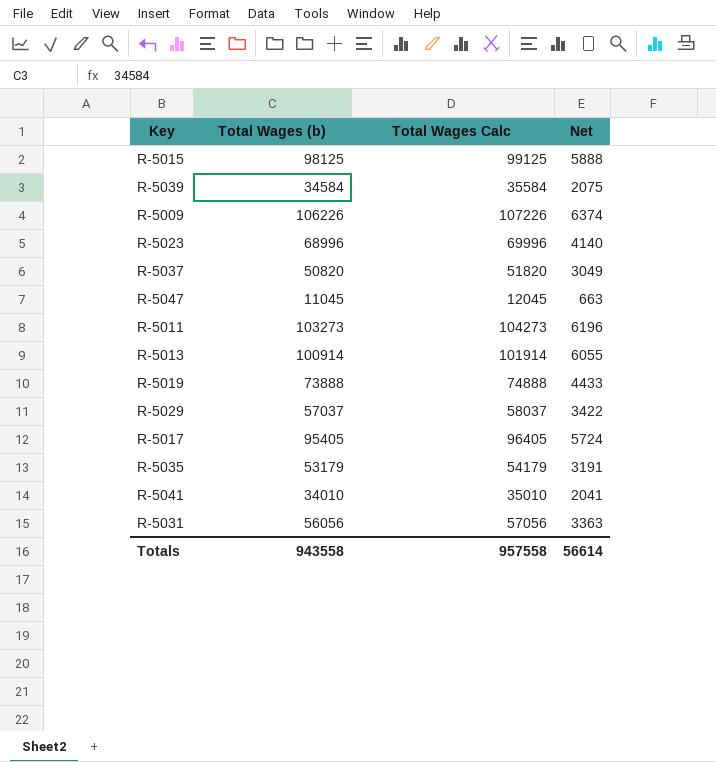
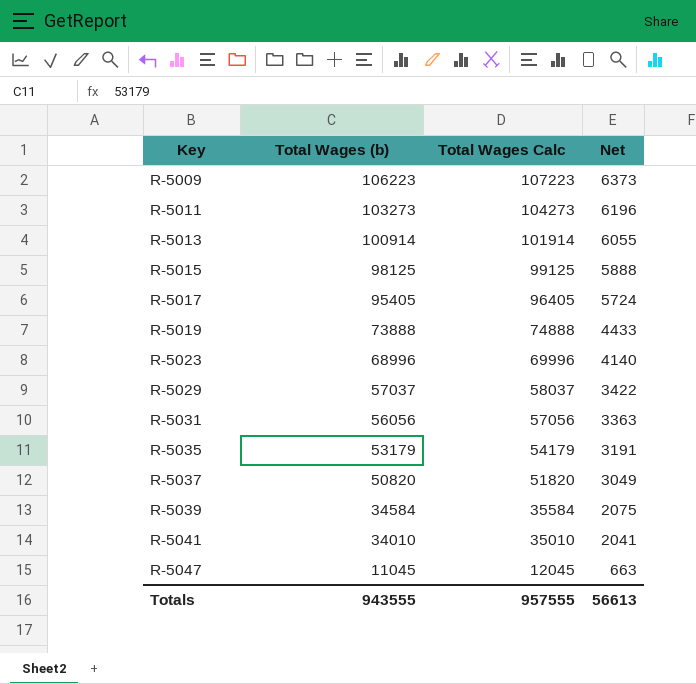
row order: none -> Key ascending
R-5009 | Total Wages (b): 106226 -> 106223
R-5009 | Total Wages Calc: 107226 -> 107223
R-5009 | Net: 6374 -> 6373
Totals | Total Wages (b): 943558 -> 943555
Totals | Total Wages Calc: 957558 -> 957555
Totals | Net: 56614 -> 56613

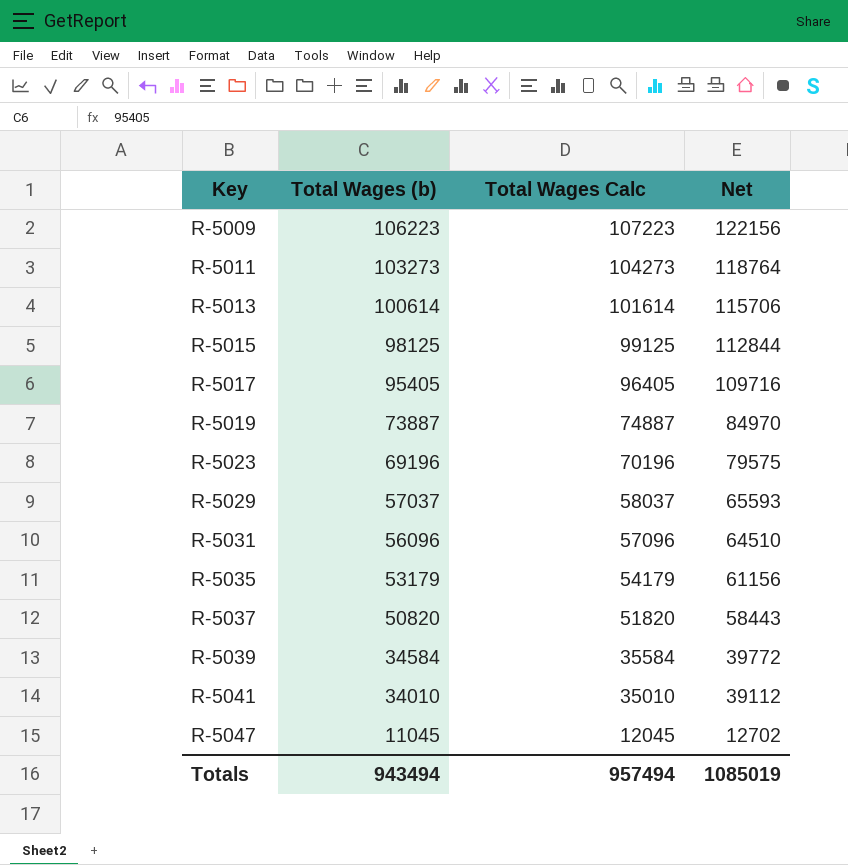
column Net | formula: [Total Wages (b)] * 0.06 -> [Total Wages (b)] * 1.15
R-5013 | Total Wages (b): 100914 -> 100614
R-5013 | Total Wages Calc: 101914 -> 101614
R-5019 | Total Wages (b): 73888 -> 73887
R-5019 | Total Wages Calc: 74888 -> 74887
R-5023 | Total Wages (b): 68996 -> 69196
R-5023 | Total Wages Calc: 69996 -> 70196
R-5031 | Total Wages (b): 56056 -> 56096
R-5031 | Total Wages Calc: 57056 -> 57096
Totals | Total Wages (b): 943555 -> 943494
Totals | Total Wages Calc: 957555 -> 957494
Totals | Net: 56613 -> 1085019

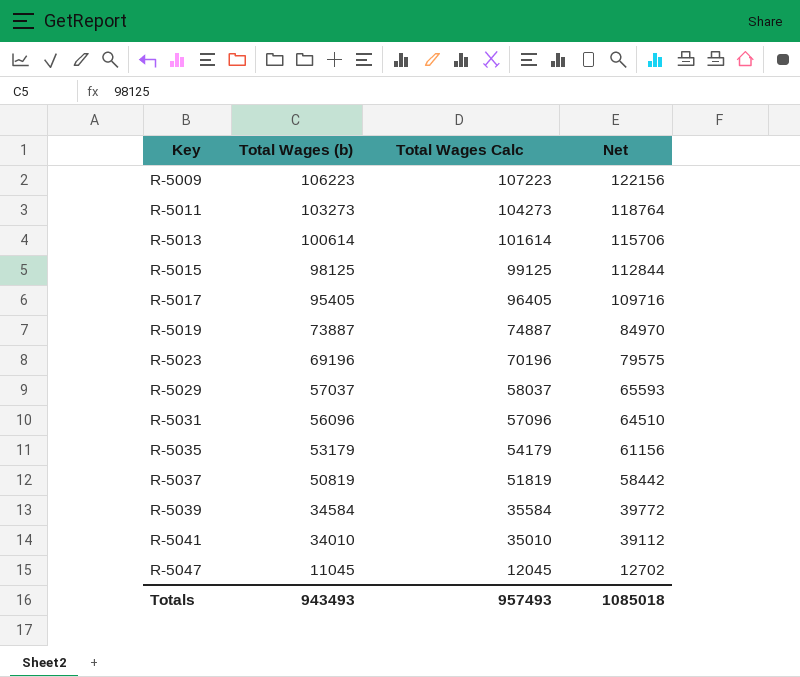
R-5037 | Total Wages (b): 50820 -> 50819
R-5037 | Total Wages Calc: 51820 -> 51819
R-5037 | Net: 58443 -> 58442
Totals | Total Wages (b): 943494 -> 943493
Totals | Total Wages Calc: 957494 -> 957493
Totals | Net: 1085019 -> 1085018

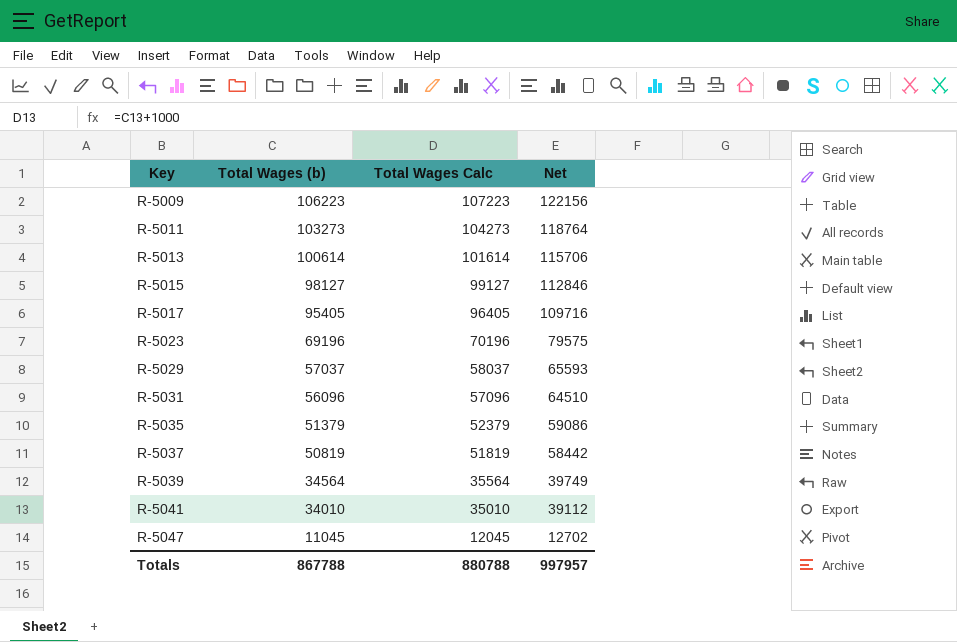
row R-5019: 73887 | 74887 | 84970 -> none
R-5015 | Total Wages (b): 98125 -> 98127
R-5015 | Total Wages Calc: 99125 -> 99127
R-5015 | Net: 112844 -> 112846
R-5035 | Total Wages (b): 53179 -> 51379
R-5035 | Total Wages Calc: 54179 -> 52379
R-5035 | Net: 61156 -> 59086
R-5039 | Total Wages (b): 34584 -> 34564
R-5039 | Total Wages Calc: 35584 -> 35564
R-5039 | Net: 39772 -> 39749
Totals | Total Wages (b): 943493 -> 867788
Totals | Total Wages Calc: 957493 -> 880788
Totals | Net: 1085018 -> 997957

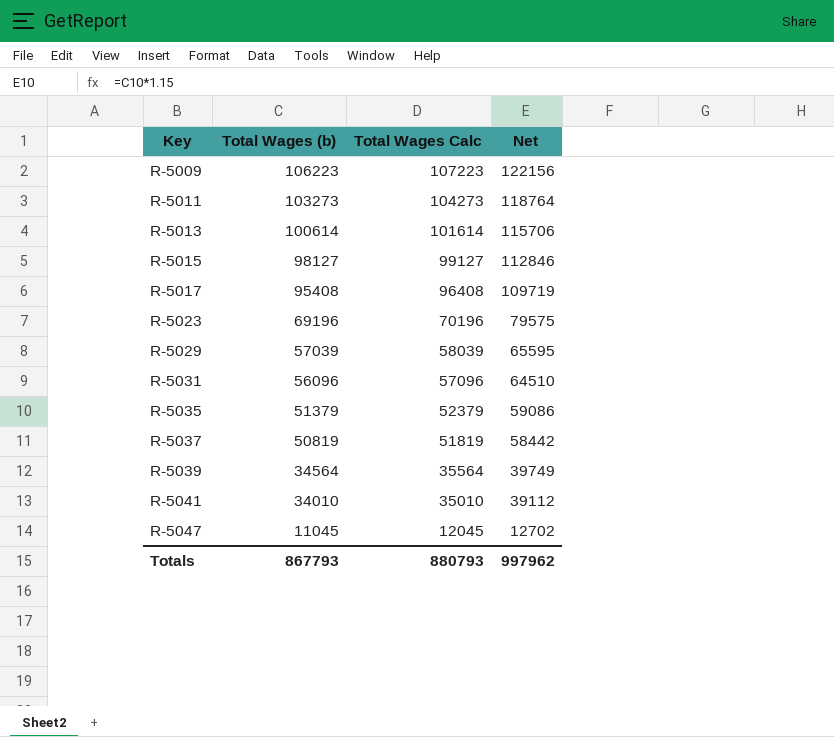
R-5017 | Total Wages (b): 95405 -> 95408
R-5017 | Total Wages Calc: 96405 -> 96408
R-5017 | Net: 109716 -> 109719
R-5029 | Total Wages (b): 57037 -> 57039
R-5029 | Total Wages Calc: 58037 -> 58039
R-5029 | Net: 65593 -> 65595
Totals | Total Wages (b): 867788 -> 867793
Totals | Total Wages Calc: 880788 -> 880793
Totals | Net: 997957 -> 997962

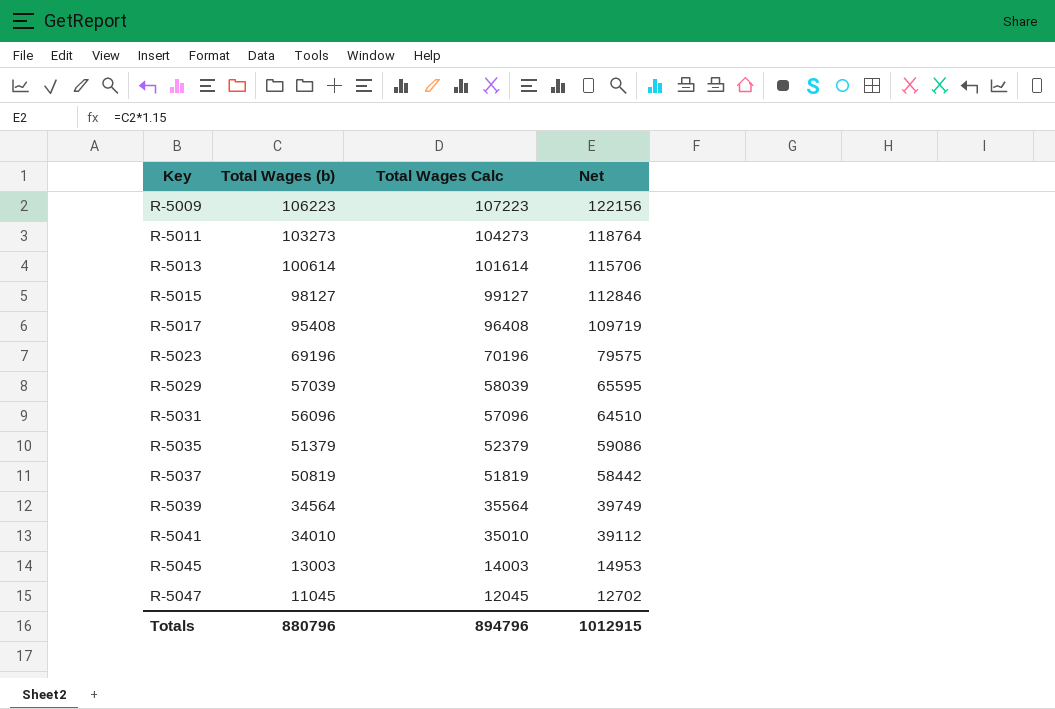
row R-5045: none -> 13003 | 14003 | 14953
Totals | Total Wages (b): 867793 -> 880796
Totals | Total Wages Calc: 880793 -> 894796
Totals | Net: 997962 -> 1012915

